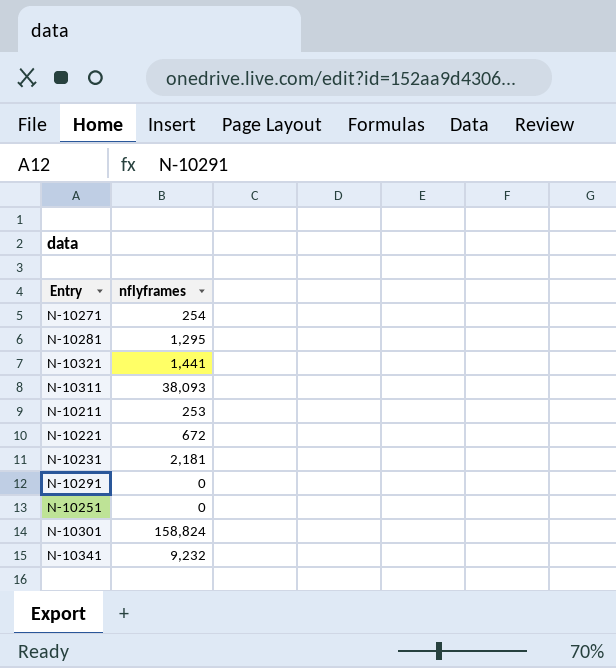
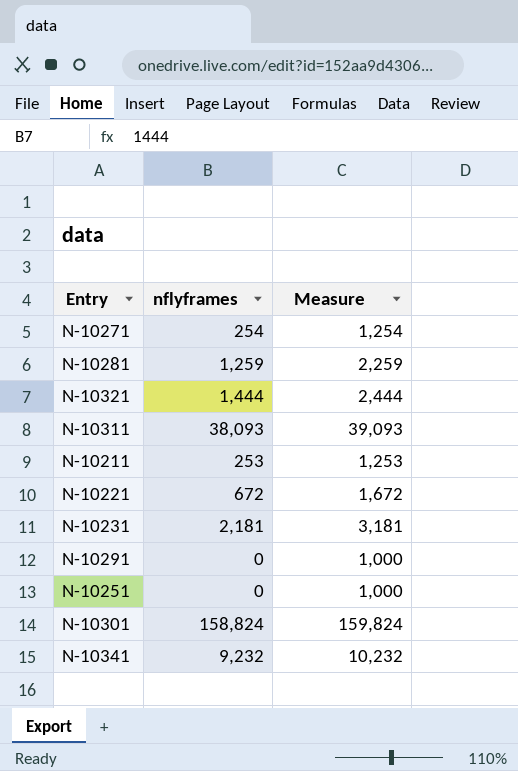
column Measure | formula: none -> [nflyframes] + 1000
N-10281 | nflyframes: 1,295 -> 1,259
N-10321 | nflyframes: 1,441 -> 1,444

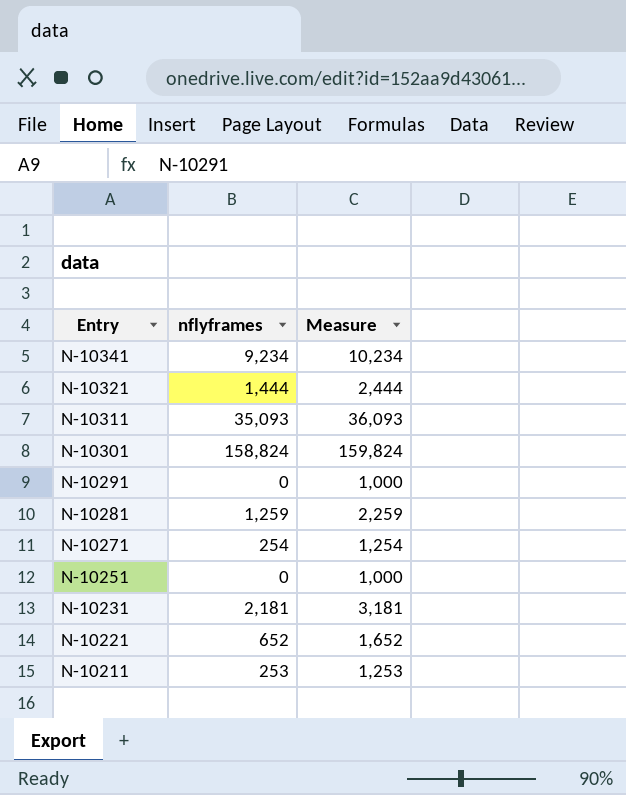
row order: none -> Entry descending
N-10341 | nflyframes: 9,232 -> 9,234
N-10341 | Measure: 10,232 -> 10,234
N-10311 | nflyframes: 38,093 -> 35,093
N-10311 | Measure: 39,093 -> 36,093
N-10221 | nflyframes: 672 -> 652
N-10221 | Measure: 1,672 -> 1,652

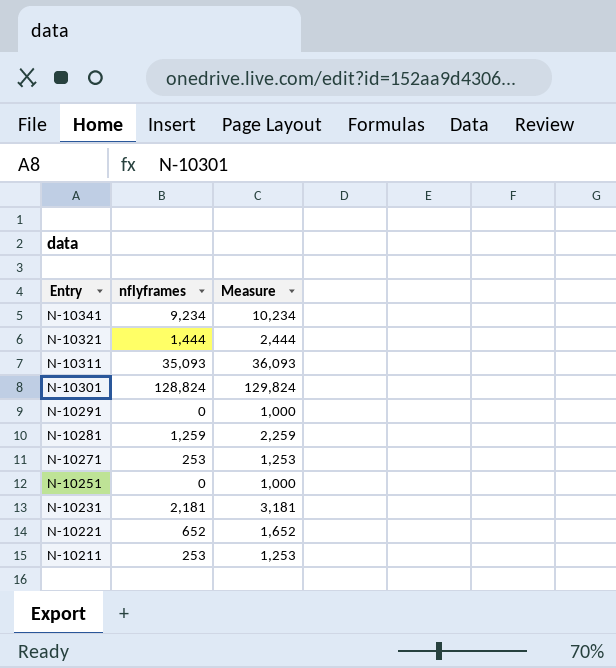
N-10301 | nflyframes: 158,824 -> 128,824
N-10301 | Measure: 159,824 -> 129,824
N-10271 | nflyframes: 254 -> 253
N-10271 | Measure: 1,254 -> 1,253

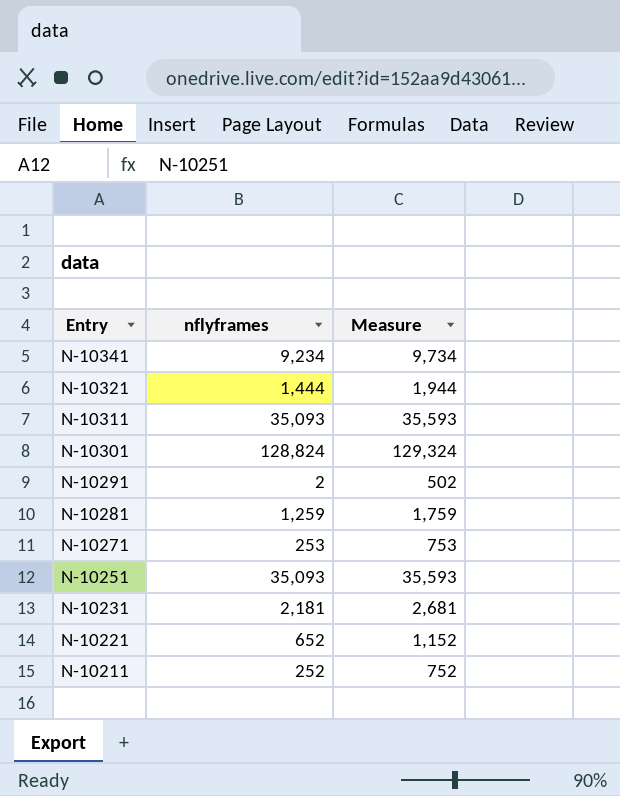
column Measure | formula: [nflyframes] + 1000 -> [nflyframes] + 500
N-10291 | nflyframes: 0 -> 2
N-10251 | nflyframes: 0 -> 35,093
N-10211 | nflyframes: 253 -> 252

